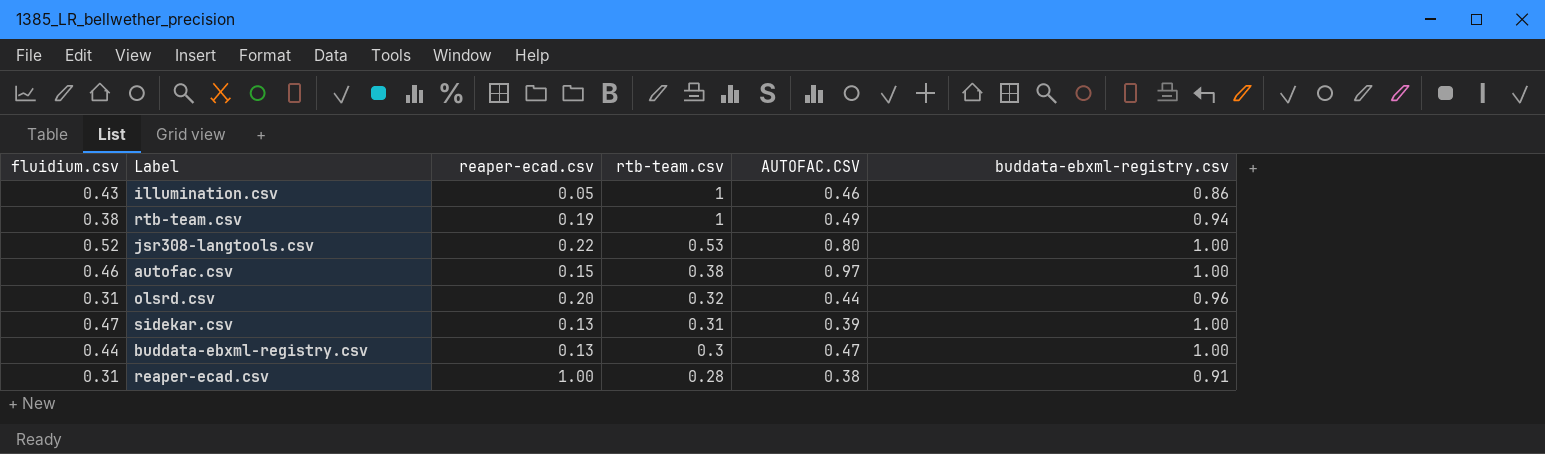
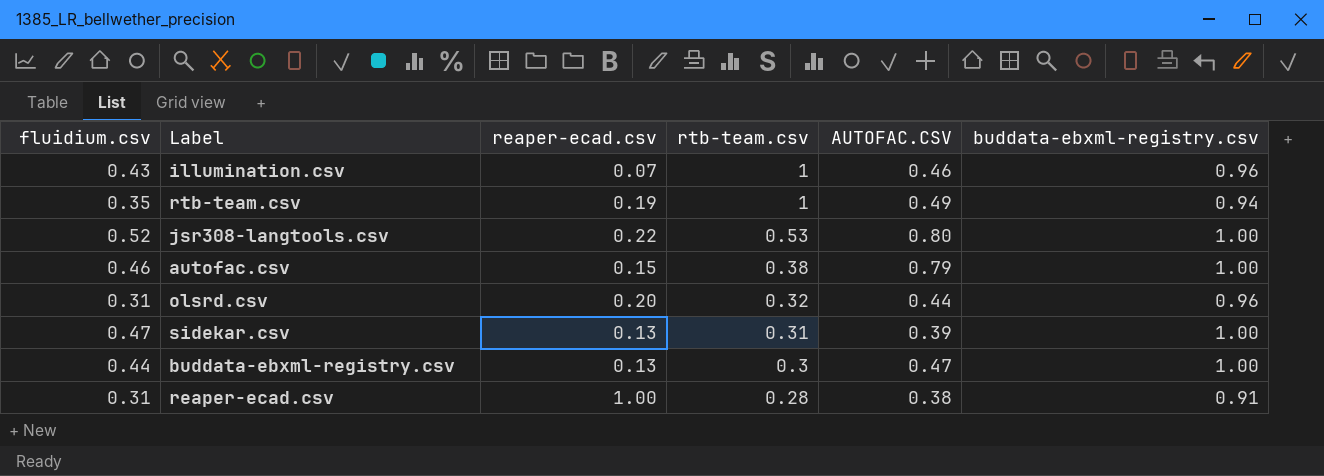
illumination.csv | reaper-ecad.csv: 0.05 -> 0.07
illumination.csv | buddata-ebxml-registry.csv: 0.86 -> 0.96
rtb-team.csv | fluidium.csv: 0.38 -> 0.35
autofac.csv | AUTOFAC.CSV: 0.97 -> 0.79

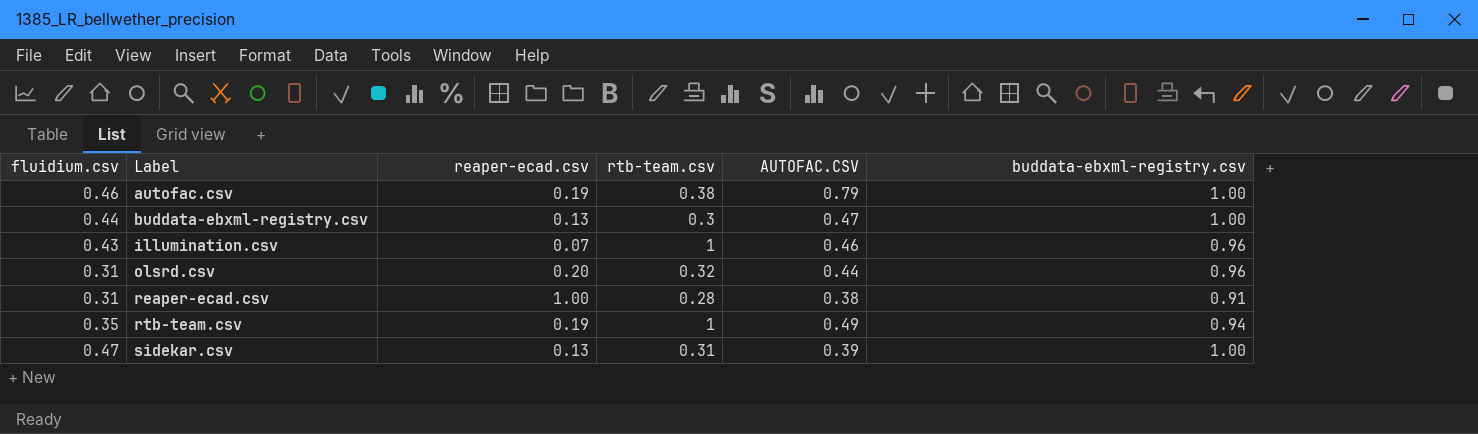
row order: rtb-team.csv descending -> Label ascending
row jsr308-langtools.csv: 0.52 | 0.22 | 0.53 | 0.80 | 1.00 -> none
autofac.csv | reaper-ecad.csv: 0.15 -> 0.19

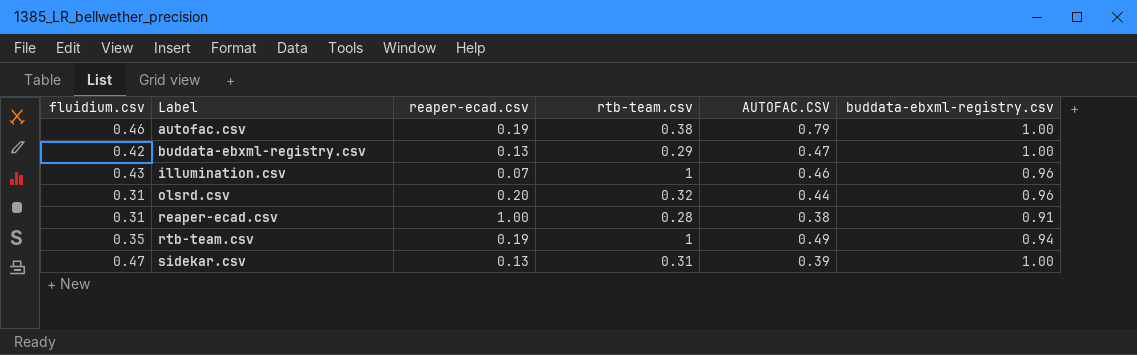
buddata-ebxml-registry.csv | fluidium.csv: 0.44 -> 0.42
buddata-ebxml-registry.csv | rtb-team.csv: 0.3 -> 0.29

